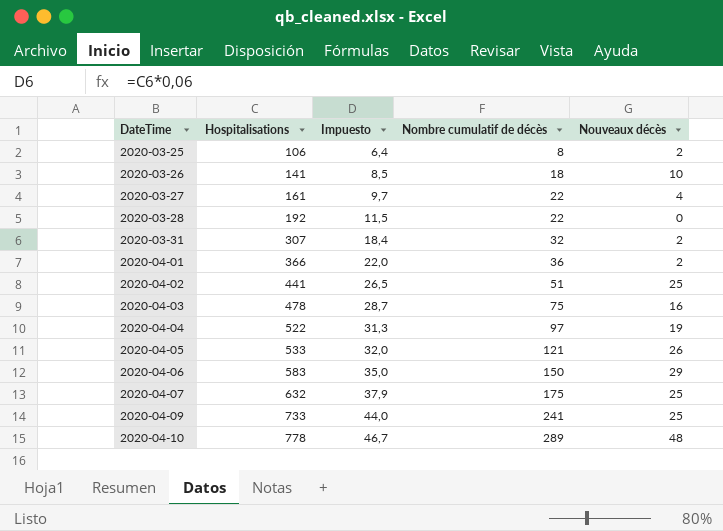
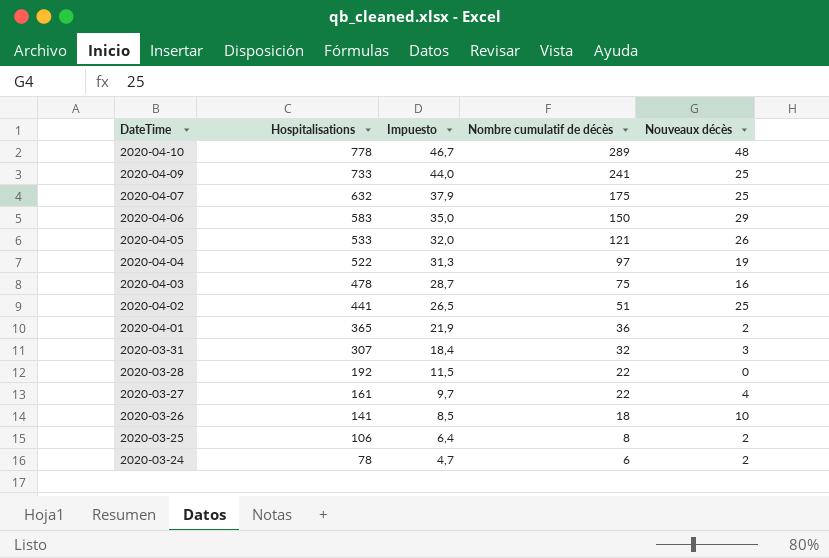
row order: DateTime ascending -> DateTime descending
2020-04-01 | Hospitalisations: 366 -> 365
2020-04-01 | Impuesto: 22,0 -> 21,9
2020-03-31 | Nouveaux décès: 2 -> 3
row 2020-03-24: none -> 78 | 4,7 | 6 | 2

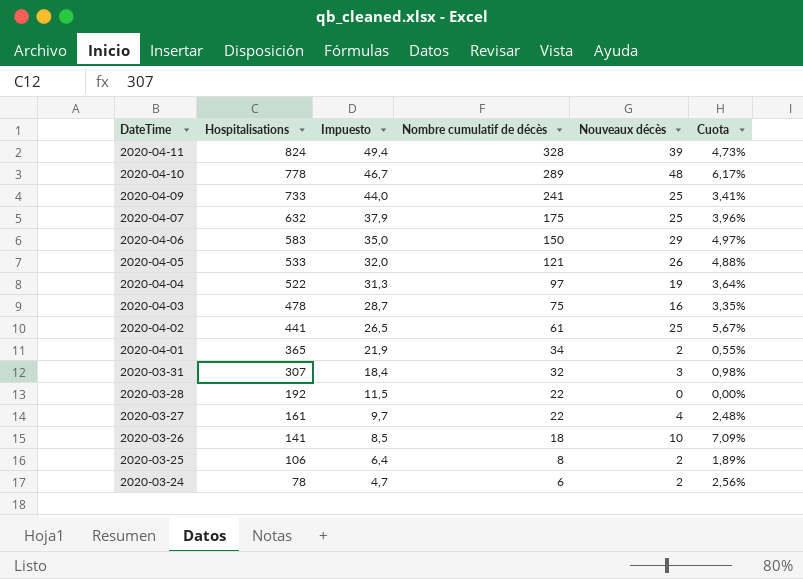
column Cuota | formula: none -> [Nouveaux décès] / [Hospitalisations]
row 2020-04-11: none -> 824 | 49,4 | 328 | 39 | 4,73%
2020-04-02 | Nombre cumulatif de décès: 51 -> 61
2020-04-01 | Nombre cumulatif de décès: 36 -> 34

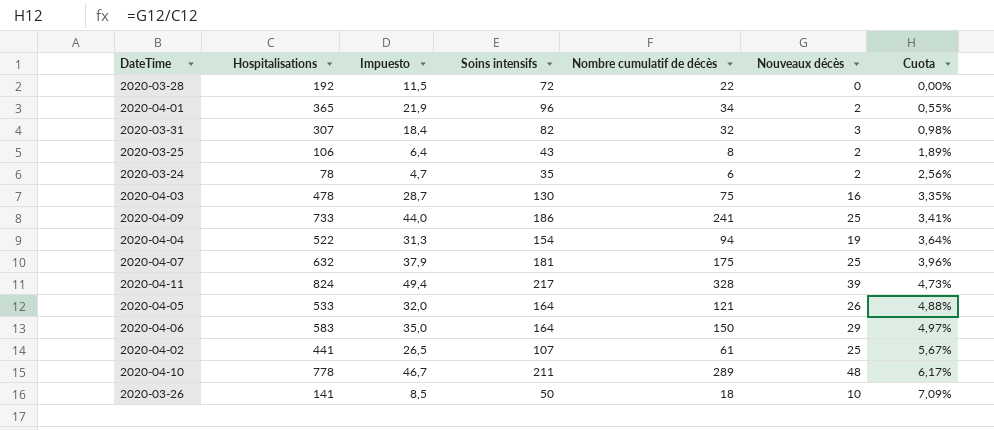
row order: DateTime descending -> Cuota ascending
column Soins intensifs | position: none -> 4
row 2020-03-27: 161 | 9,7 | 22 | 4 | 2,48% -> none
2020-04-04 | Nombre cumulatif de décès: 97 -> 94

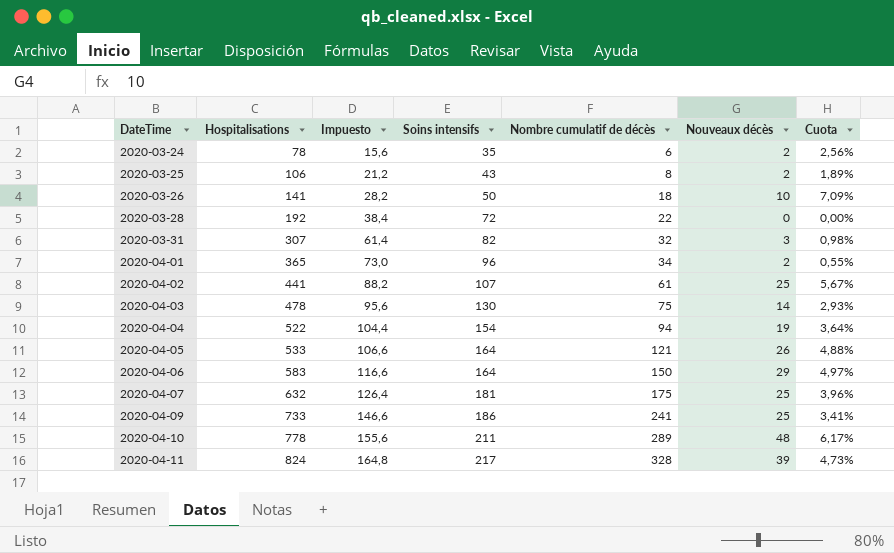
row order: Cuota ascending -> DateTime ascending
column Impuesto | formula: [Hospitalisations] * 0,06 -> [Hospitalisations] * 0,2
2020-04-03 | Nouveaux décès: 16 -> 14
2020-04-03 | Cuota: 3,35% -> 2,93%

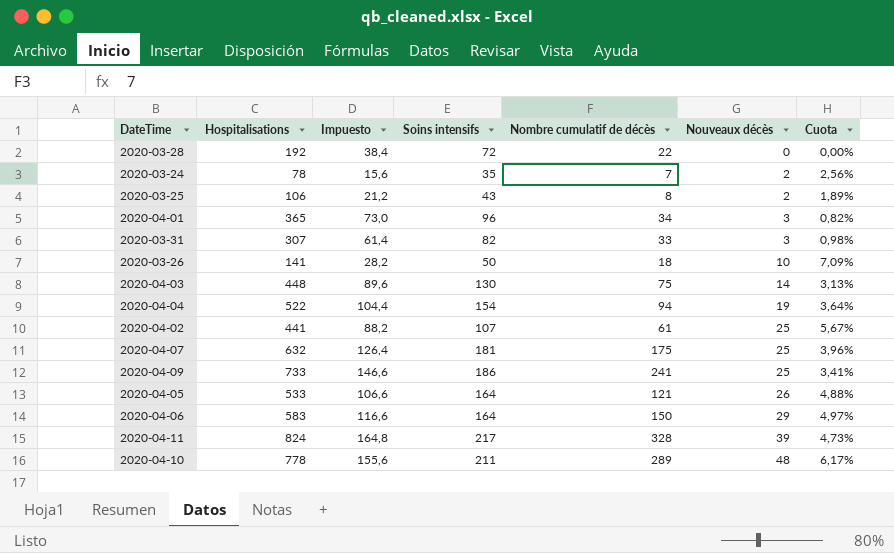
row order: DateTime ascending -> Nouveaux décès ascending
2020-03-24 | Nombre cumulatif de décès: 6 -> 7
2020-04-01 | Nouveaux décès: 2 -> 3
2020-04-01 | Cuota: 0,55% -> 0,82%
2020-03-31 | Nombre cumulatif de décès: 32 -> 33
2020-04-03 | Hospitalisations: 478 -> 448
2020-04-03 | Impuesto: 95,6 -> 89,6
2020-04-03 | Cuota: 2,93% -> 3,13%

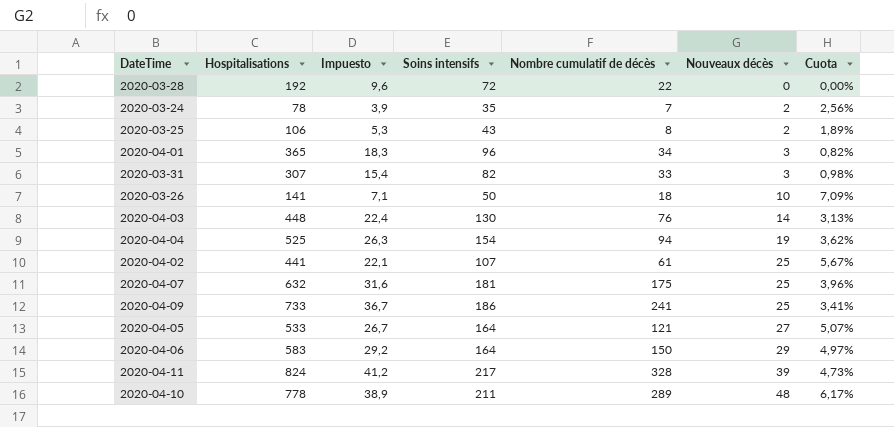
column Impuesto | formula: [Hospitalisations] * 0,2 -> [Hospitalisations] * 0,05
2020-04-03 | Nombre cumulatif de décès: 75 -> 76
2020-04-04 | Hospitalisations: 522 -> 525
2020-04-04 | Cuota: 3,64% -> 3,62%
2020-04-05 | Nouveaux décès: 26 -> 27
2020-04-05 | Cuota: 4,88% -> 5,07%

